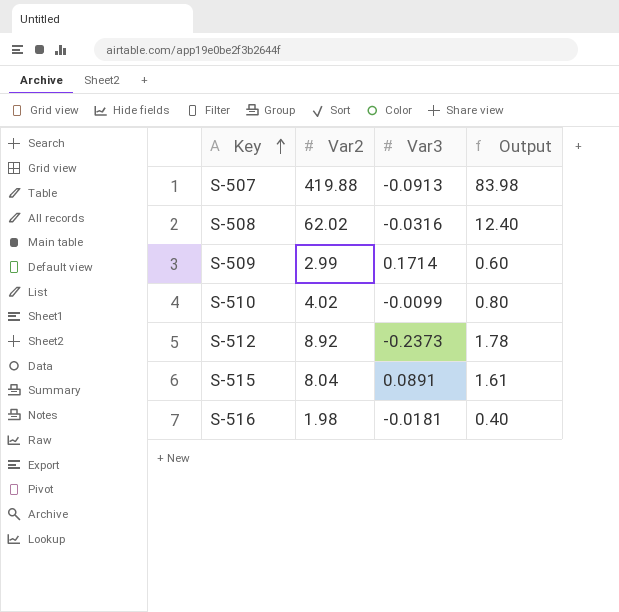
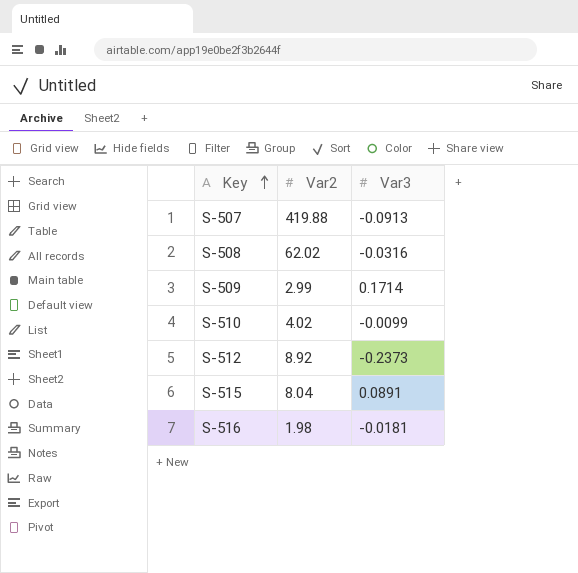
column Output | formula: [Var2] * 0.2 -> none

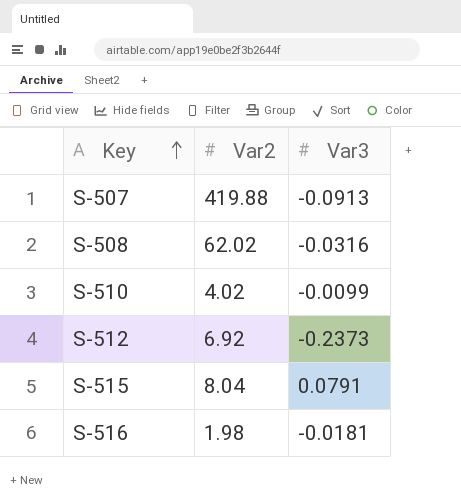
row S-509: 2.99 | 0.1714 -> none
S-512 | Var2: 8.92 -> 6.92
S-515 | Var3: 0.0891 -> 0.0791

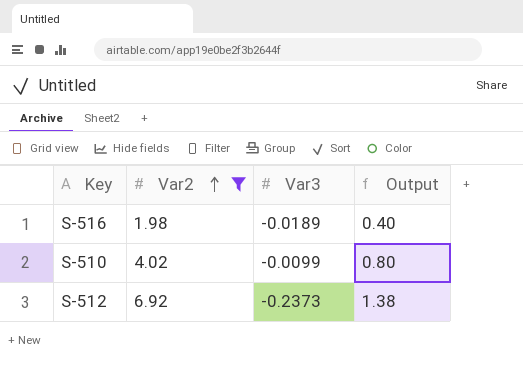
filter: none -> Var2 <= 6.92
row order: Key ascending -> Var2 ascending
column Output | formula: none -> [Var2] * 0.2
S-516 | Var3: -0.0181 -> -0.0189

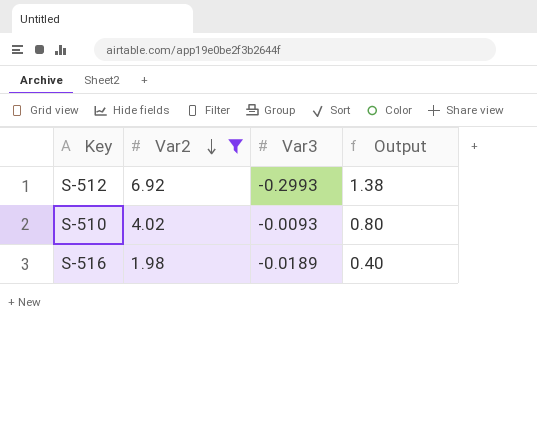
row order: Var2 ascending -> Var2 descending
S-512 | Var3: -0.2373 -> -0.2993
S-510 | Var3: -0.0099 -> -0.0093

